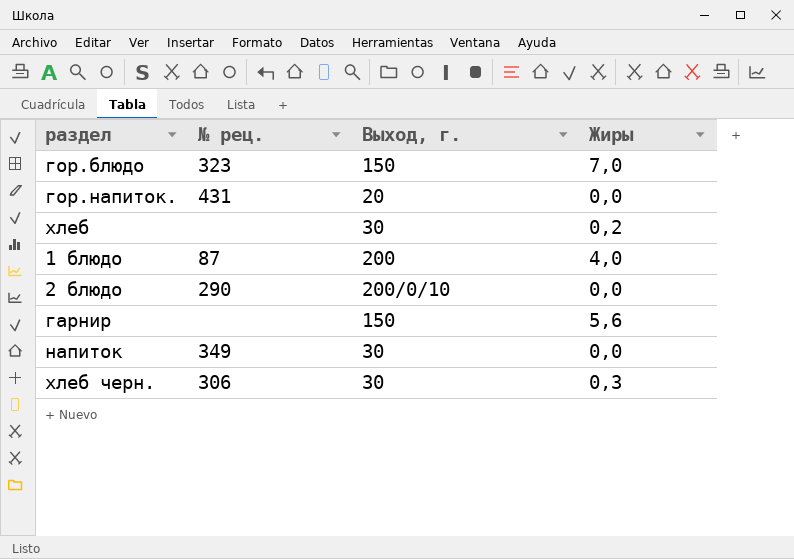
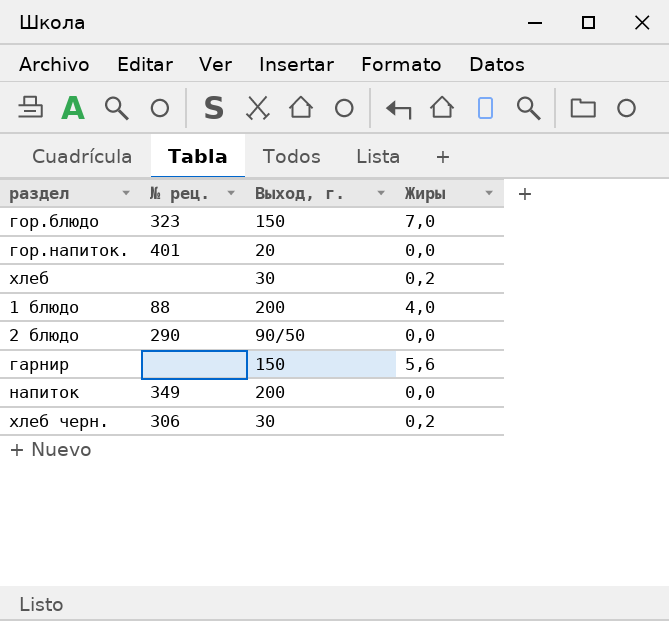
гор.напиток. | № рец.: 431 -> 401
1 блюдо | № рец.: 87 -> 88
2 блюдо | Выход, г.: 200/0/10 -> 90/50
напиток | Выход, г.: 30 -> 200
хлеб черн. | Жиры: 0,3 -> 0,2

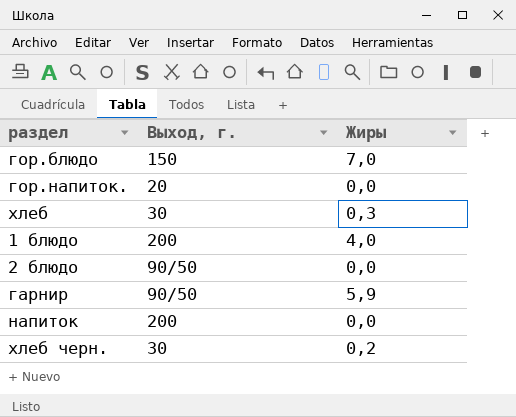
column № рец. | position: 2 -> none
хлеб | Жиры: 0,2 -> 0,3
гарнир | Выход, г.: 150 -> 90/50
гарнир | Жиры: 5,6 -> 5,9

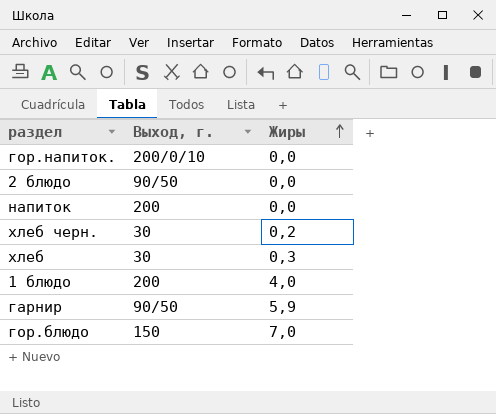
row order: none -> Жиры ascending
гор.напиток. | Выход, г.: 20 -> 200/0/10

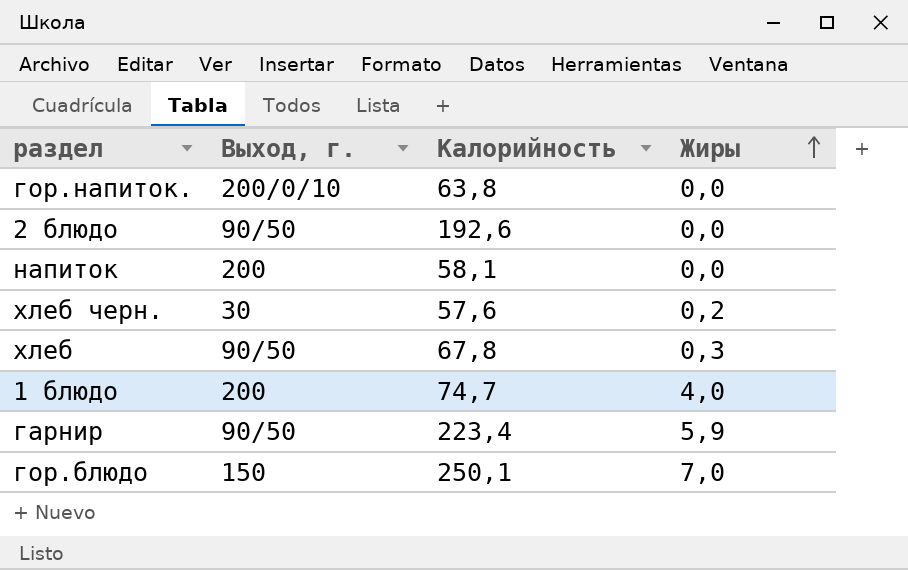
column Калорийность | position: none -> 3
хлеб | Выход, г.: 30 -> 90/50

